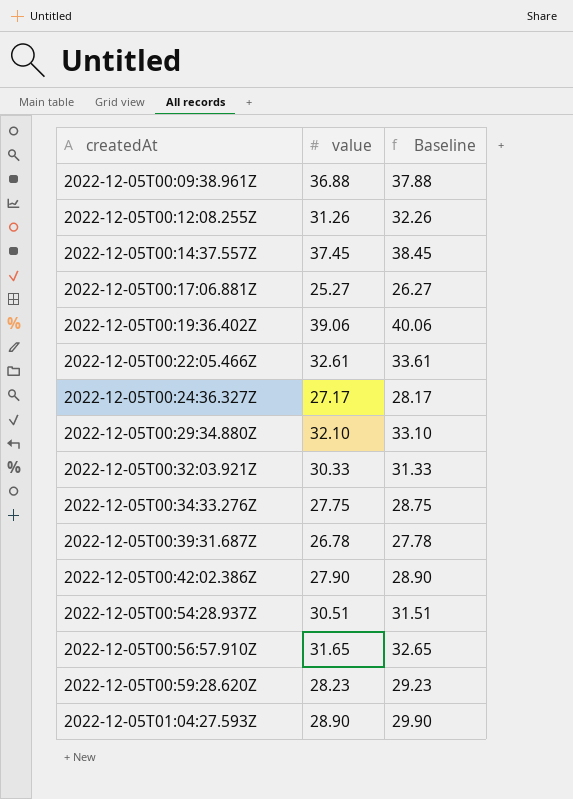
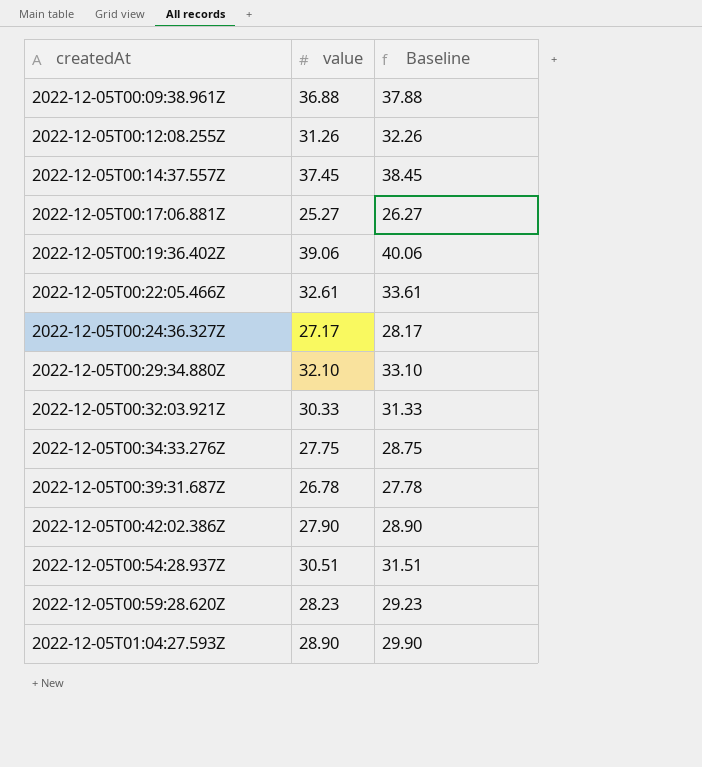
row 2022-12-05T00:56:57.910Z: 31.65 | 32.65 -> none

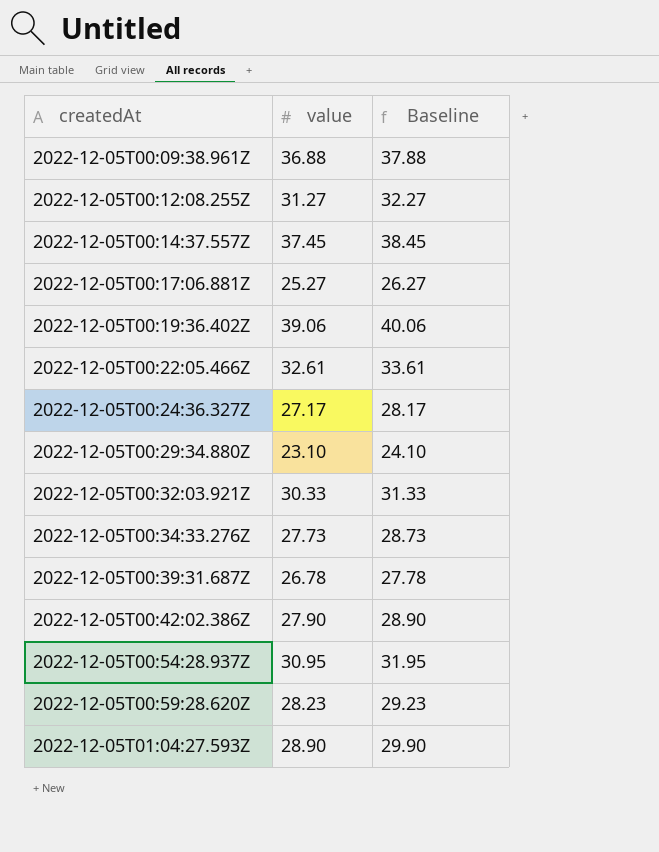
2022-12-05T00:12:08.255Z | value: 31.26 -> 31.27
2022-12-05T00:12:08.255Z | Baseline: 32.26 -> 32.27
2022-12-05T00:29:34.880Z | value: 32.10 -> 23.10
2022-12-05T00:29:34.880Z | Baseline: 33.10 -> 24.10
2022-12-05T00:34:33.276Z | value: 27.75 -> 27.73
2022-12-05T00:34:33.276Z | Baseline: 28.75 -> 28.73
2022-12-05T00:54:28.937Z | value: 30.51 -> 30.95
2022-12-05T00:54:28.937Z | Baseline: 31.51 -> 31.95

